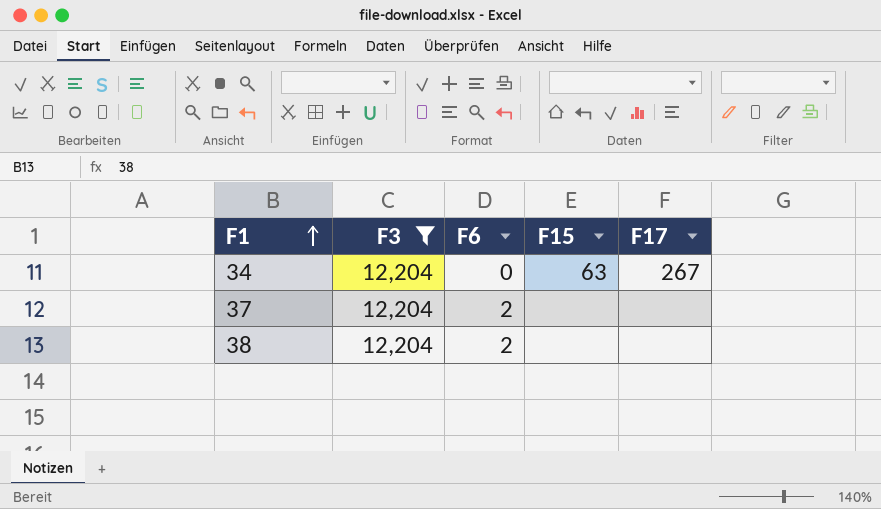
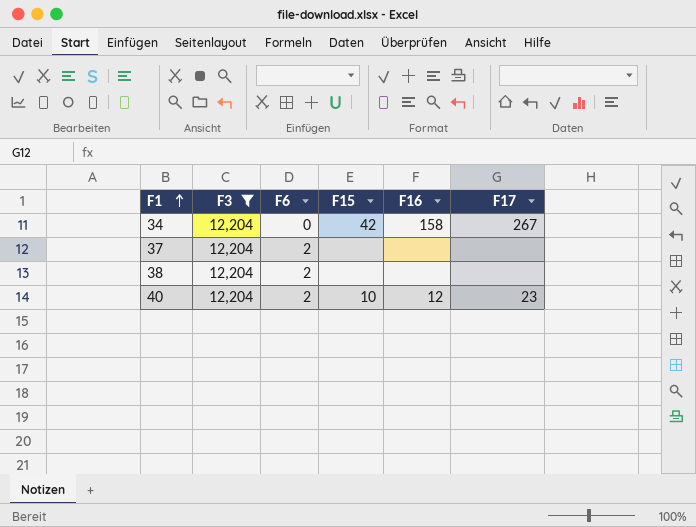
column F16 | position: none -> 5
34 | F15: 63 -> 42
row 40: none -> 12,204 | 2 | 10 | 12 | 23

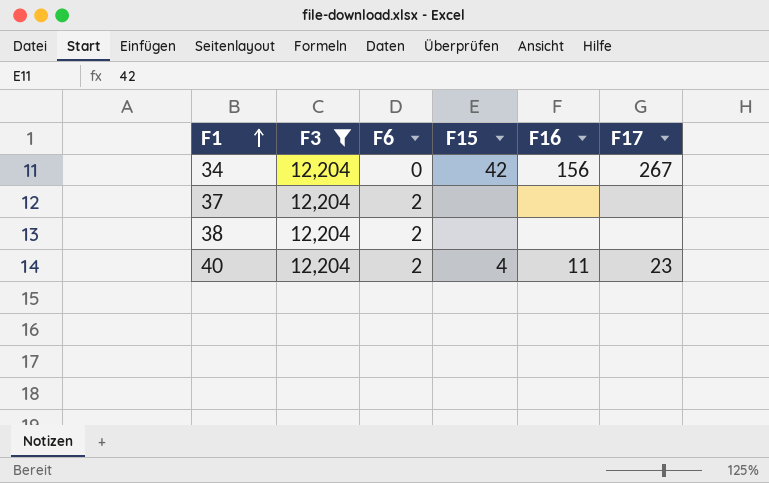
34 | F16: 158 -> 156
40 | F15: 10 -> 4
40 | F16: 12 -> 11

